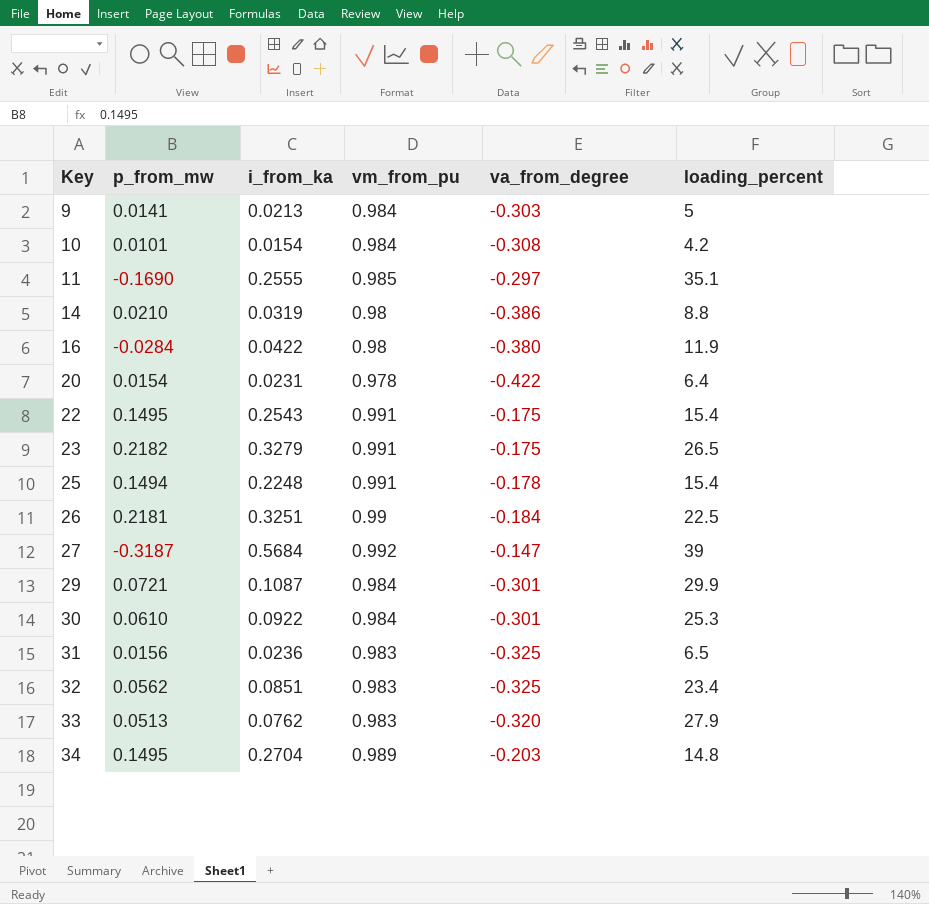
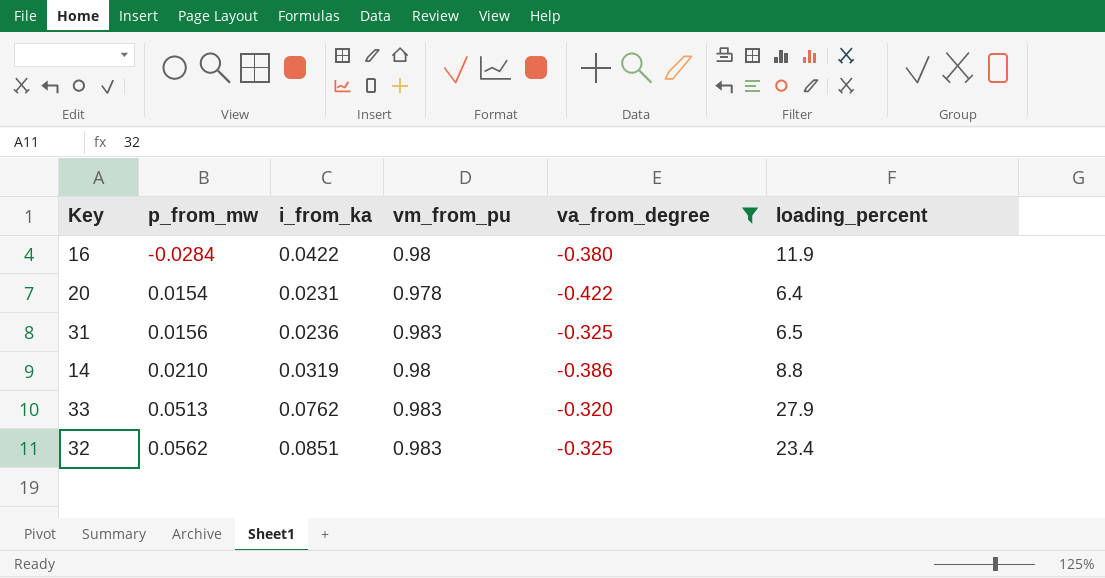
filter: none -> va_from_degree <= -0.320
row order: Key ascending -> p_from_mw ascending

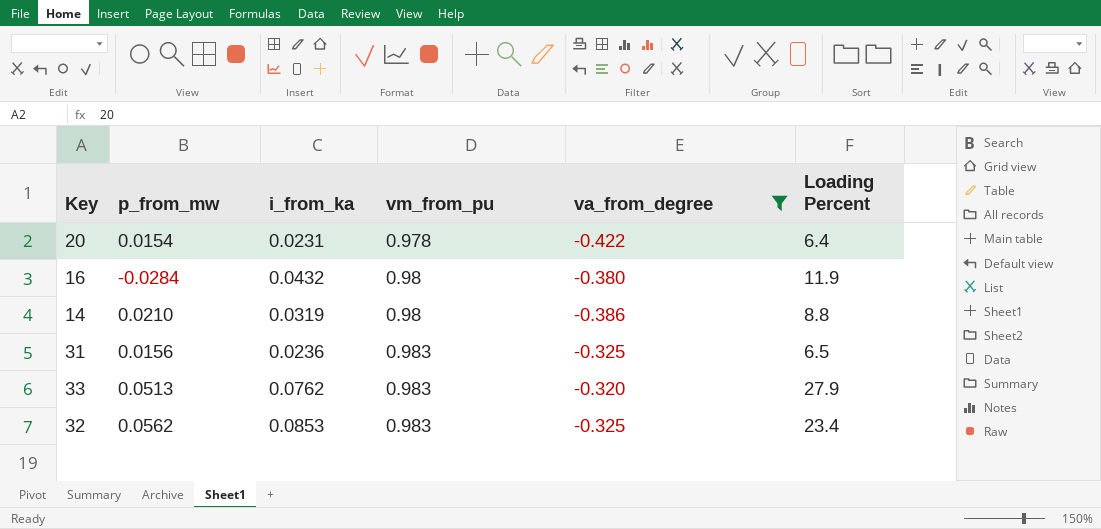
row order: p_from_mw ascending -> vm_from_pu ascending
column name: loading_percent -> Loading Percent
16 | i_from_ka: 0.0422 -> 0.0432
32 | i_from_ka: 0.0851 -> 0.0853

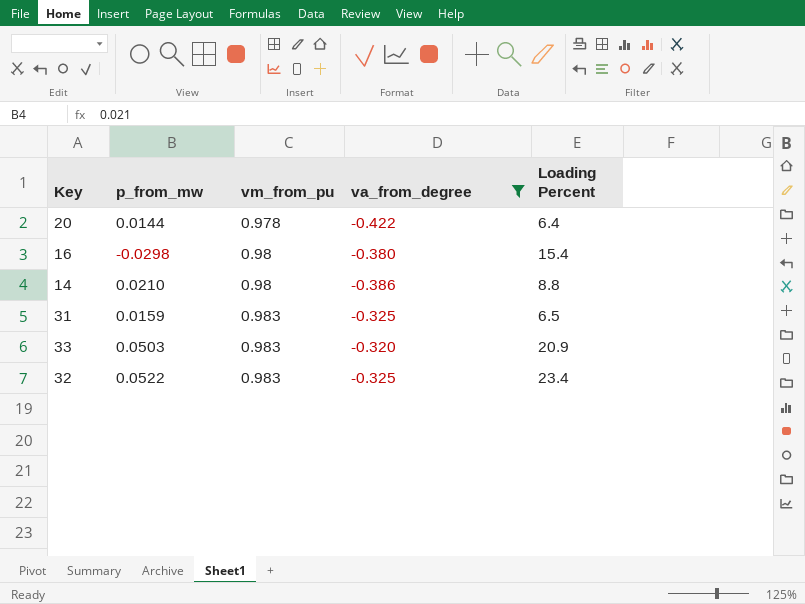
column i_from_ka | position: 3 -> none
20 | p_from_mw: 0.0154 -> 0.0144
16 | p_from_mw: -0.0284 -> -0.0298
16 | Loading Percent: 11.9 -> 15.4
31 | p_from_mw: 0.0156 -> 0.0159
33 | p_from_mw: 0.0513 -> 0.0503
33 | Loading Percent: 27.9 -> 20.9
32 | p_from_mw: 0.0562 -> 0.0522

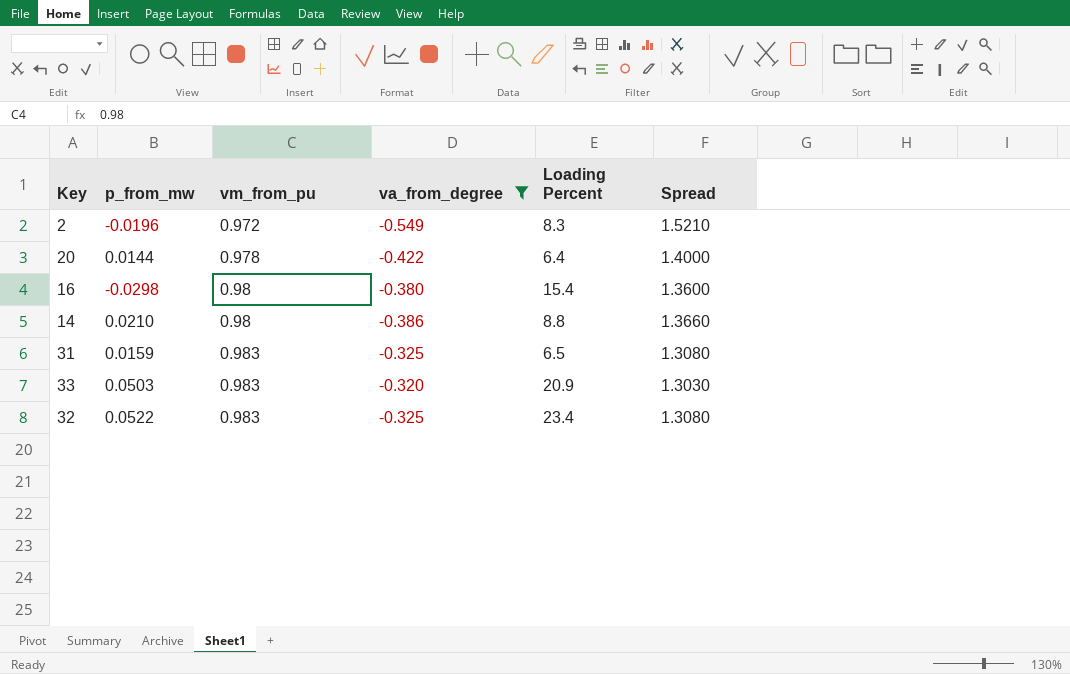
column Spread | formula: none -> [vm_from_pu] - [va_from_degree]
row 2: none -> -0.0196 | 0.972 | -0.549 | 8.3 | 1.5210

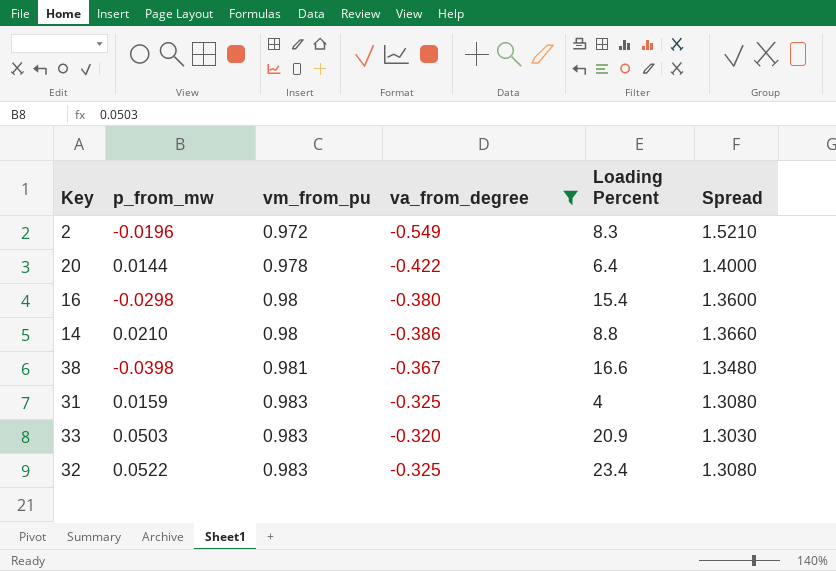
row 38: none -> -0.0398 | 0.981 | -0.367 | 16.6 | 1.3480
31 | Loading Percent: 6.5 -> 4

